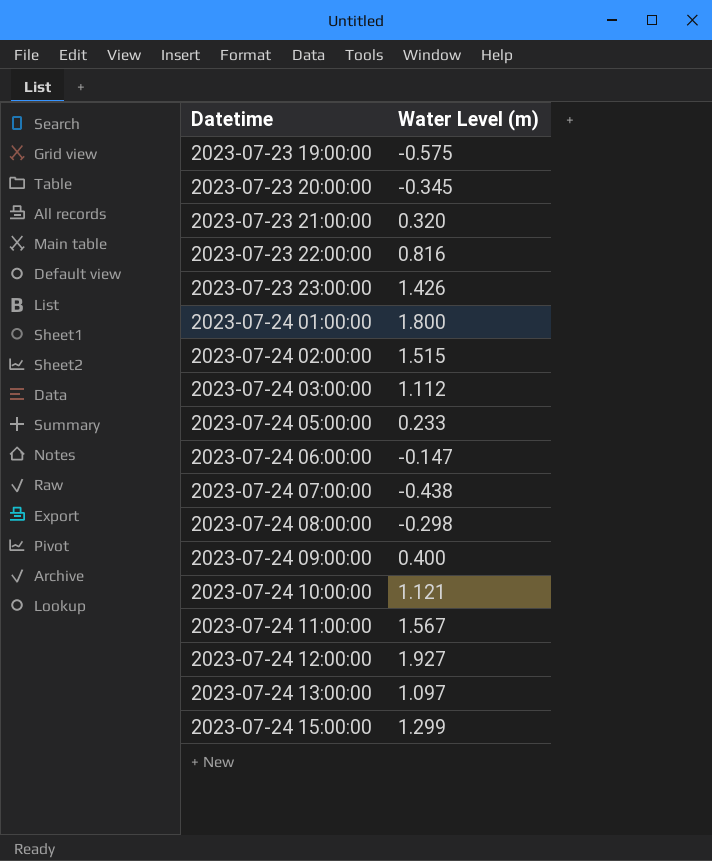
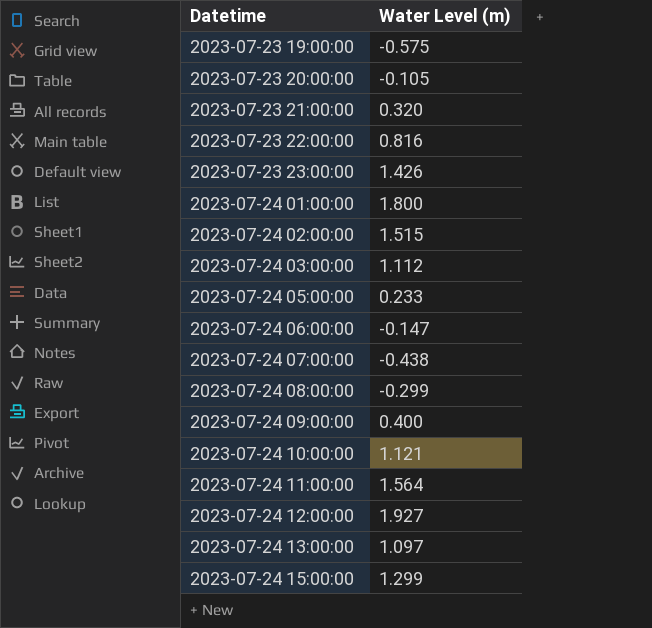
2023-07-23 20:00:00 | Water Level (m): -0.345 -> -0.105
2023-07-24 08:00:00 | Water Level (m): -0.298 -> -0.299
2023-07-24 11:00:00 | Water Level (m): 1.567 -> 1.564

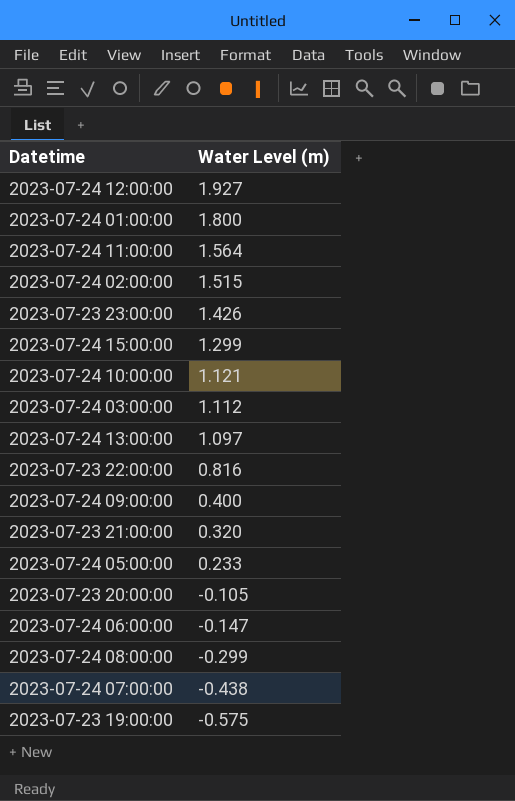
row order: Datetime ascending -> Water Level (m) descending

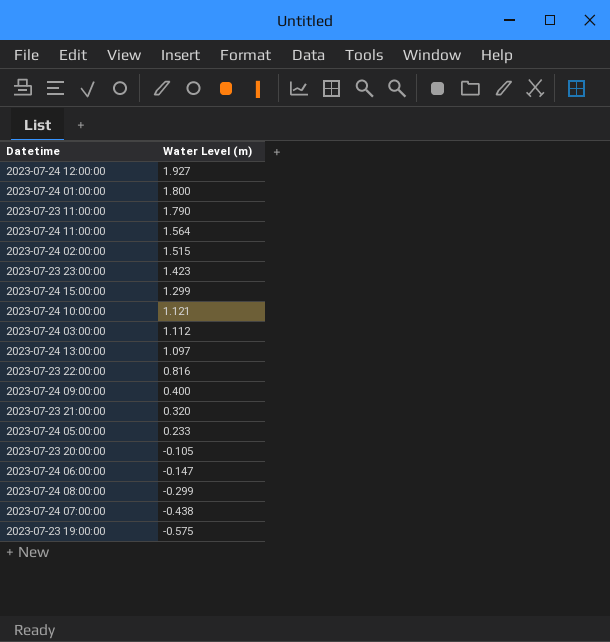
row 2023-07-23 11:00:00: none -> 1.790
2023-07-23 23:00:00 | Water Level (m): 1.426 -> 1.423

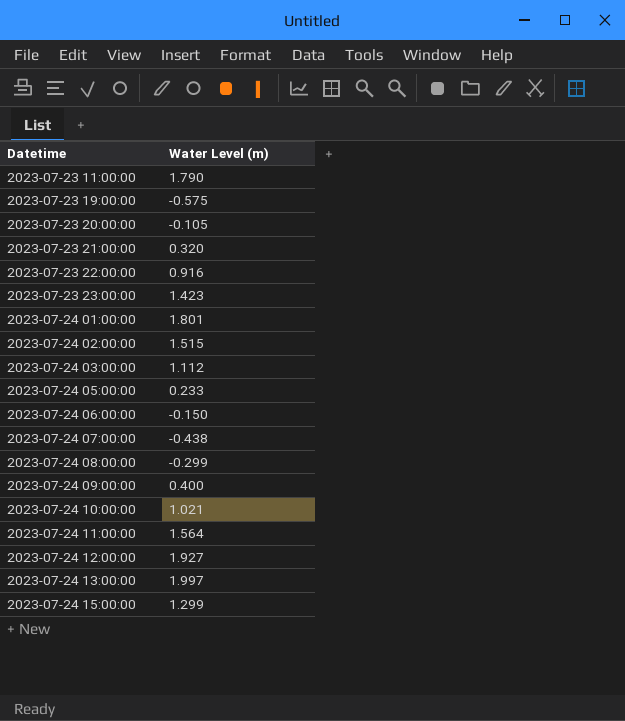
row order: Water Level (m) descending -> Datetime ascending
2023-07-23 22:00:00 | Water Level (m): 0.816 -> 0.916
2023-07-24 01:00:00 | Water Level (m): 1.800 -> 1.801
2023-07-24 06:00:00 | Water Level (m): -0.147 -> -0.150
2023-07-24 10:00:00 | Water Level (m): 1.121 -> 1.021
2023-07-24 13:00:00 | Water Level (m): 1.097 -> 1.997

